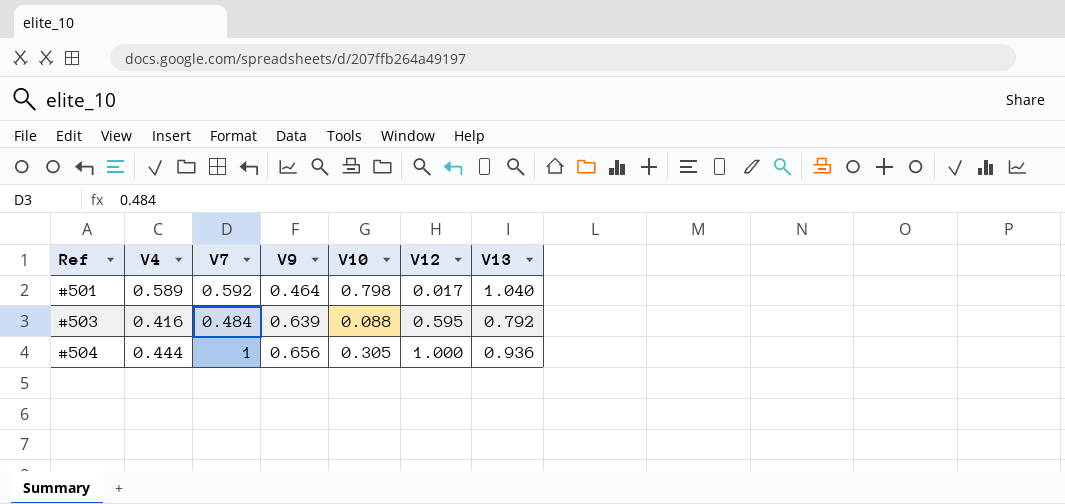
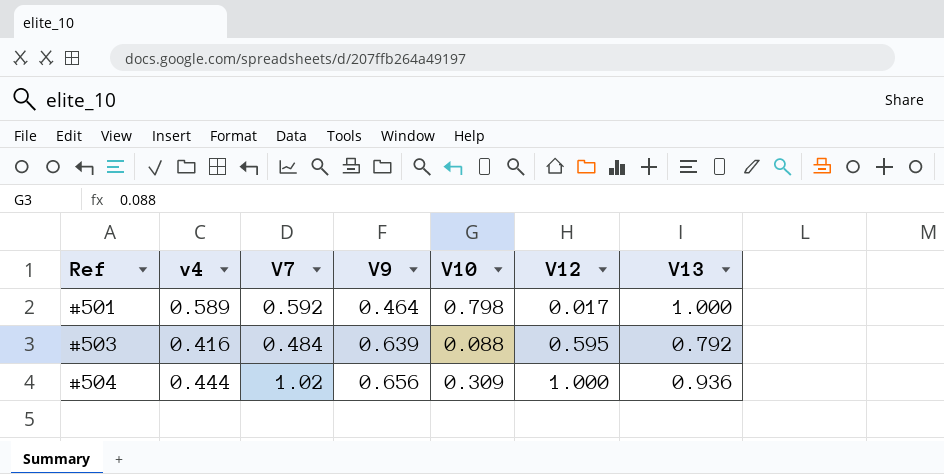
column name: V4 -> v4
#501 | V13: 1.040 -> 1.000
#504 | V7: 1 -> 1.02
#504 | V10: 0.305 -> 0.309

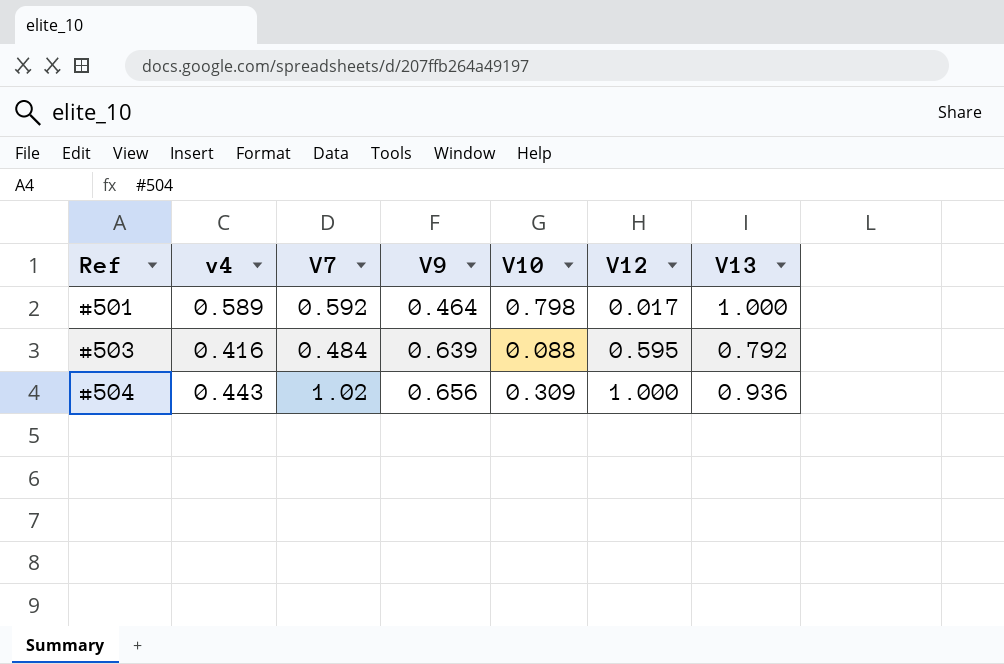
#504 | v4: 0.444 -> 0.443

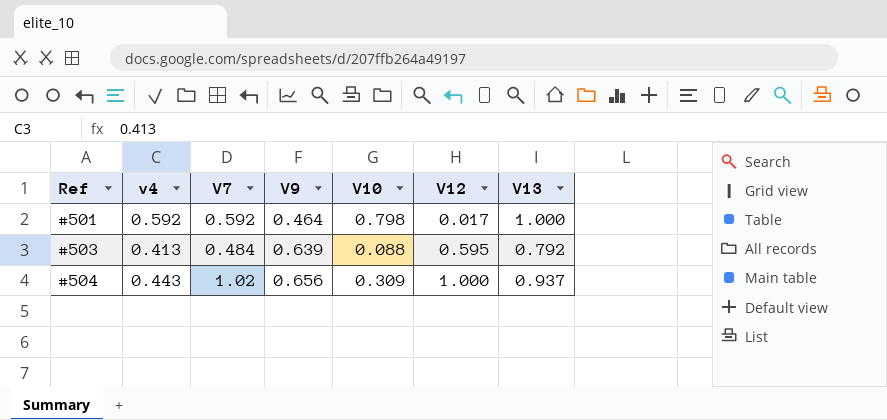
#501 | v4: 0.589 -> 0.592
#503 | v4: 0.416 -> 0.413
#504 | V13: 0.936 -> 0.937

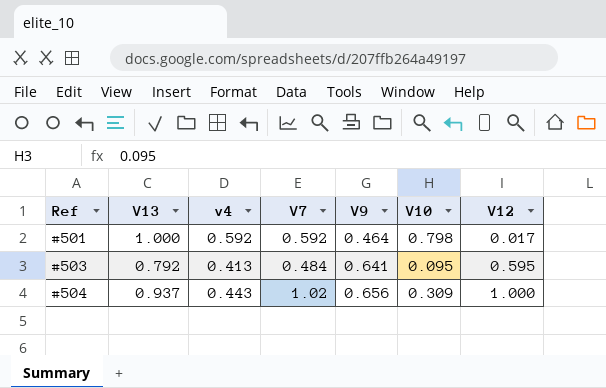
column V13 | position: 7 -> 2
#503 | V9: 0.639 -> 0.641
#503 | V10: 0.088 -> 0.095

